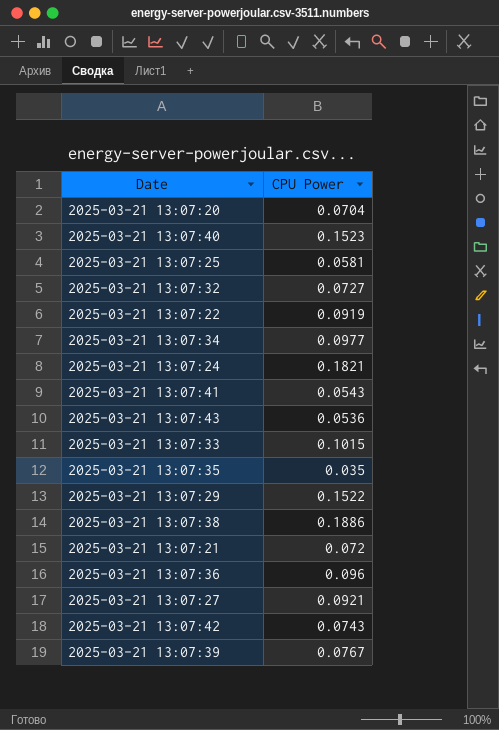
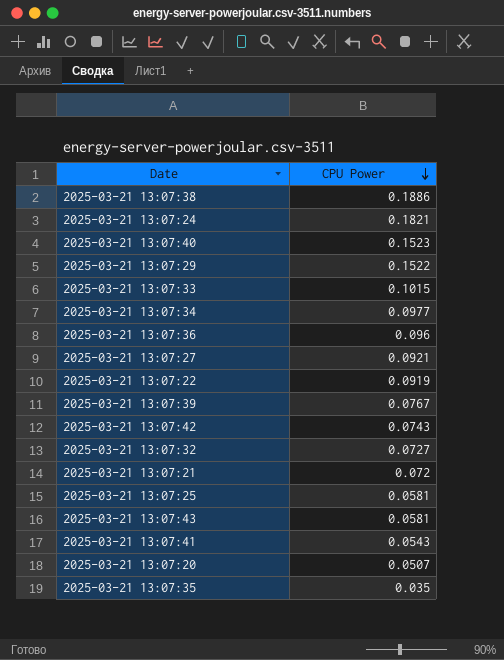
row order: none -> CPU Power descending
2025-03-21 13:07:43 | CPU Power: 0.0536 -> 0.0581
2025-03-21 13:07:20 | CPU Power: 0.0704 -> 0.0507

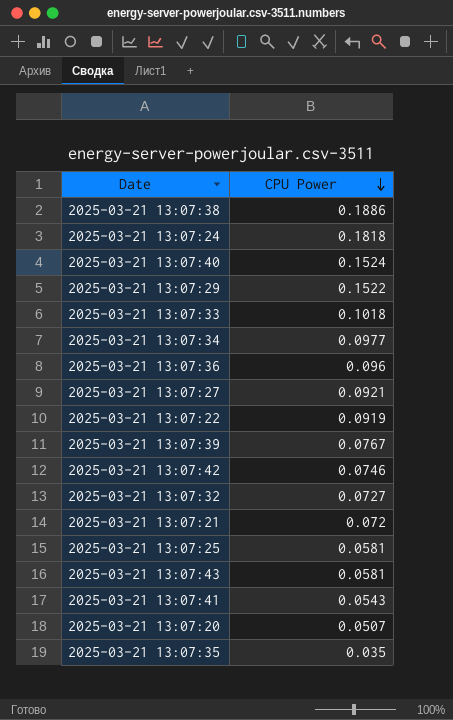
2025-03-21 13:07:24 | CPU Power: 0.1821 -> 0.1818
2025-03-21 13:07:40 | CPU Power: 0.1523 -> 0.1524
2025-03-21 13:07:33 | CPU Power: 0.1015 -> 0.1018
2025-03-21 13:07:42 | CPU Power: 0.0743 -> 0.0746

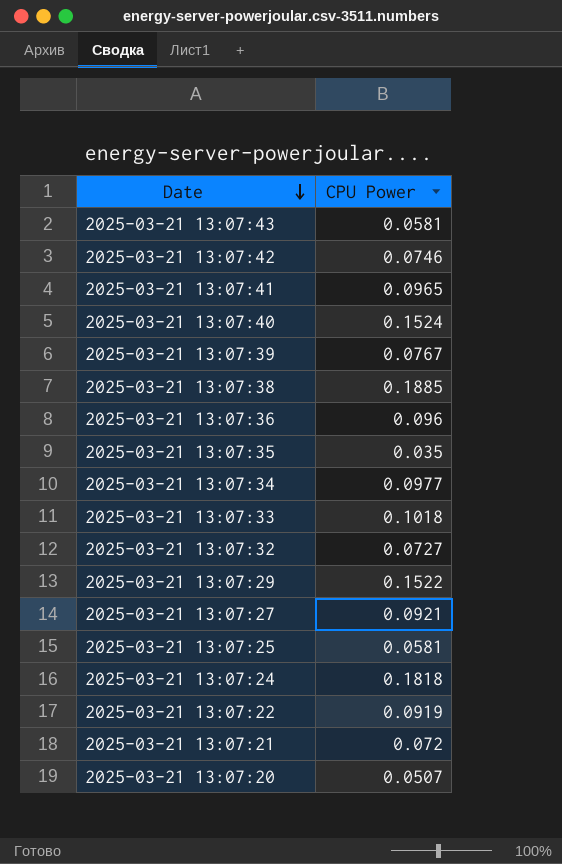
row order: CPU Power descending -> Date descending
2025-03-21 13:07:41 | CPU Power: 0.0543 -> 0.0965
2025-03-21 13:07:38 | CPU Power: 0.1886 -> 0.1885

